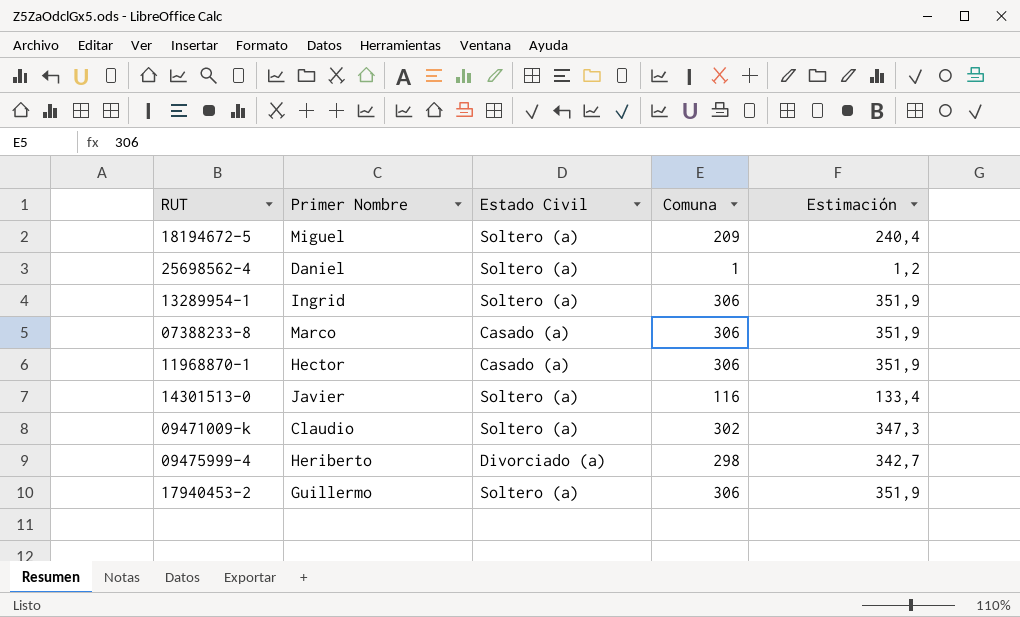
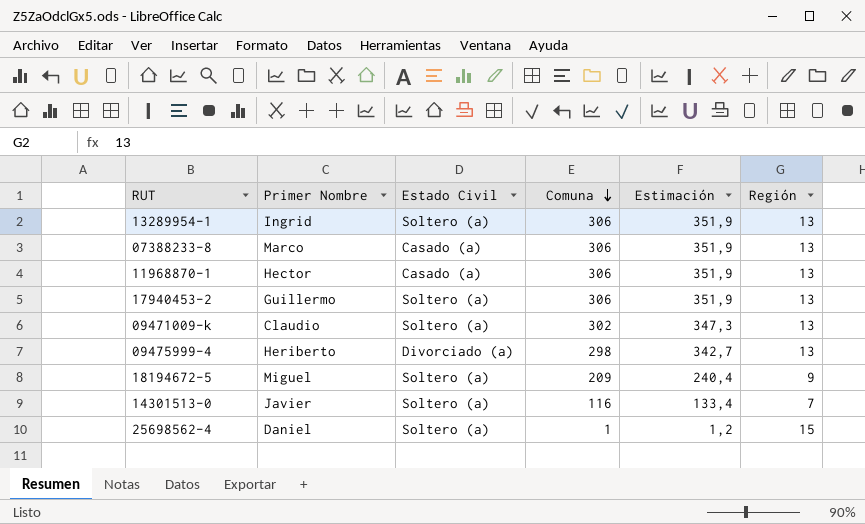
row order: none -> Comuna descending
column Región | position: none -> 6

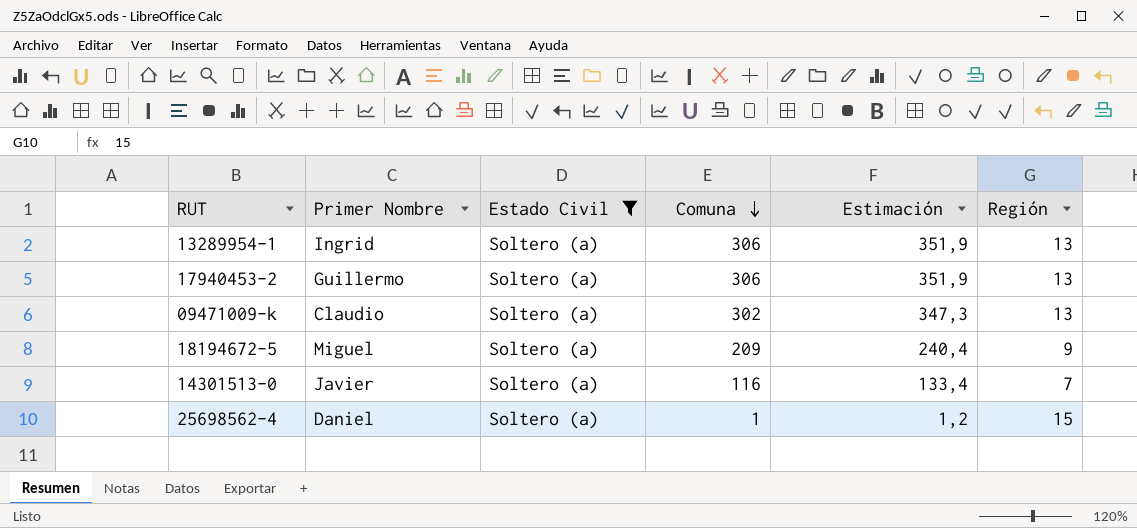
filter: none -> Estado Civil = Soltero (a)

